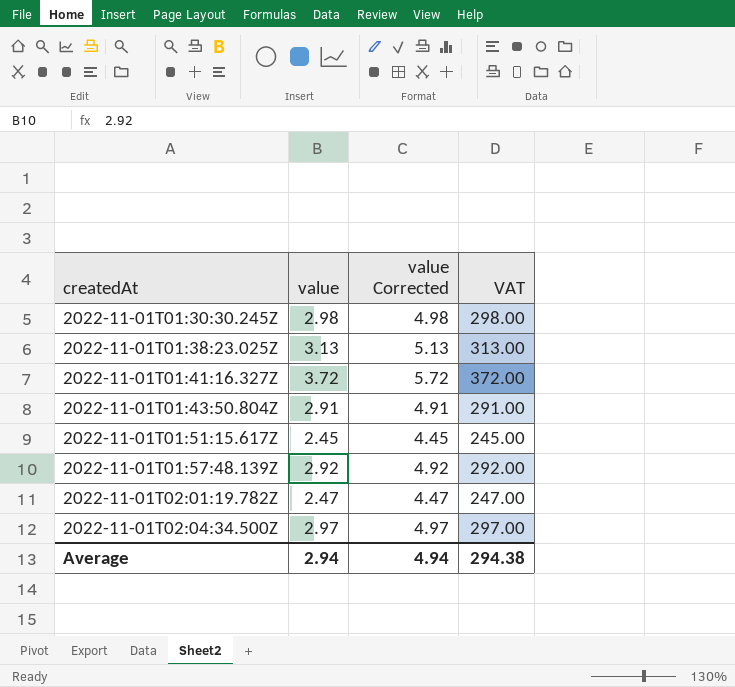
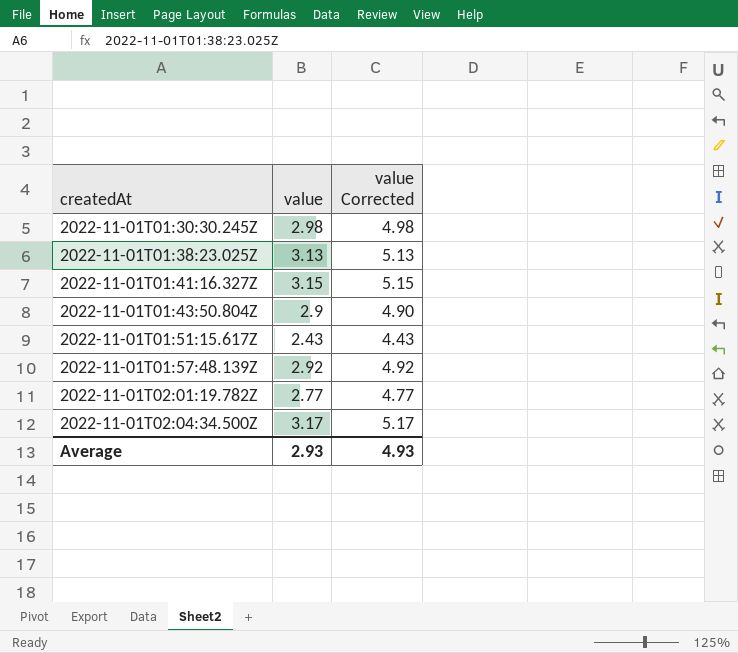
column VAT | formula: [value] * 100 -> none
2022-11-01T01:41:16.327Z | value: 3.72 -> 3.15
2022-11-01T01:41:16.327Z | value Corrected: 5.72 -> 5.15
2022-11-01T01:43:50.804Z | value: 2.91 -> 2.9
2022-11-01T01:43:50.804Z | value Corrected: 4.91 -> 4.90
2022-11-01T01:51:15.617Z | value: 2.45 -> 2.43
2022-11-01T01:51:15.617Z | value Corrected: 4.45 -> 4.43
2022-11-01T02:01:19.782Z | value: 2.47 -> 2.77
2022-11-01T02:01:19.782Z | value Corrected: 4.47 -> 4.77
2022-11-01T02:04:34.500Z | value: 2.97 -> 3.17
2022-11-01T02:04:34.500Z | value Corrected: 4.97 -> 5.17
Average | value: 2.94 -> 2.93
Average | value Corrected: 4.94 -> 4.93

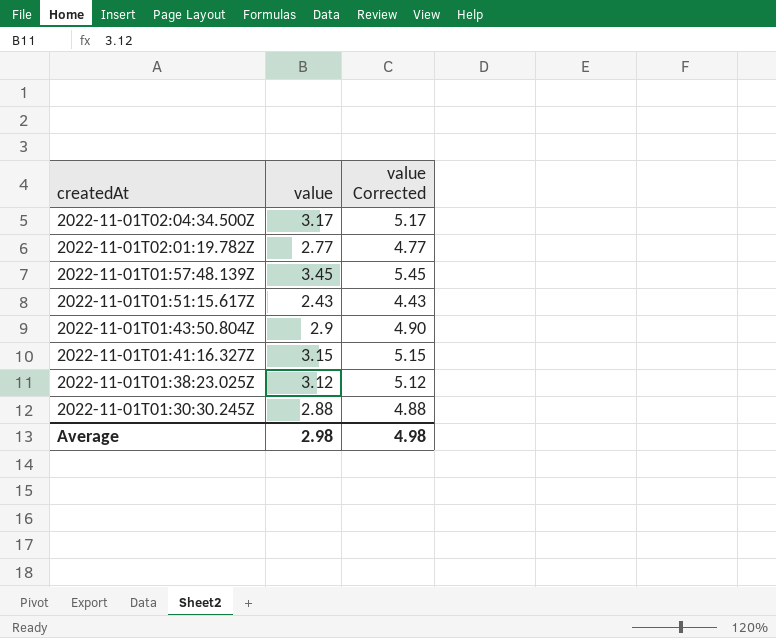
row order: createdAt ascending -> createdAt descending
2022-11-01T01:57:48.139Z | value: 2.92 -> 3.45
2022-11-01T01:57:48.139Z | value Corrected: 4.92 -> 5.45
2022-11-01T01:38:23.025Z | value: 3.13 -> 3.12
2022-11-01T01:38:23.025Z | value Corrected: 5.13 -> 5.12
2022-11-01T01:30:30.245Z | value: 2.98 -> 2.88
2022-11-01T01:30:30.245Z | value Corrected: 4.98 -> 4.88
Average | value: 2.93 -> 2.98
Average | value Corrected: 4.93 -> 4.98

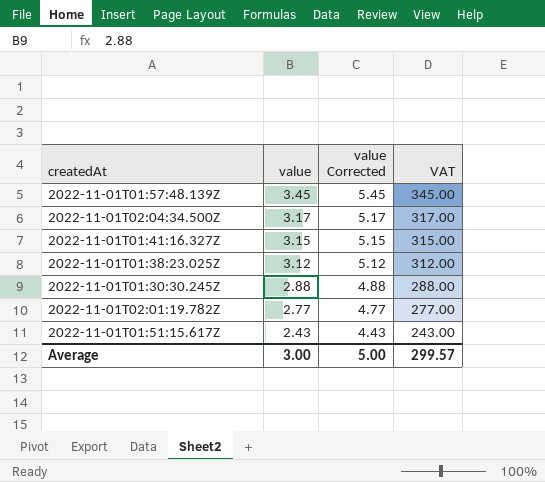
row order: createdAt descending -> value descending
column VAT | formula: none -> [value] * 100
row 2022-11-01T01:43:50.804Z: 2.9 | 4.90 -> none
Average | value: 2.98 -> 3.00
Average | value Corrected: 4.98 -> 5.00

